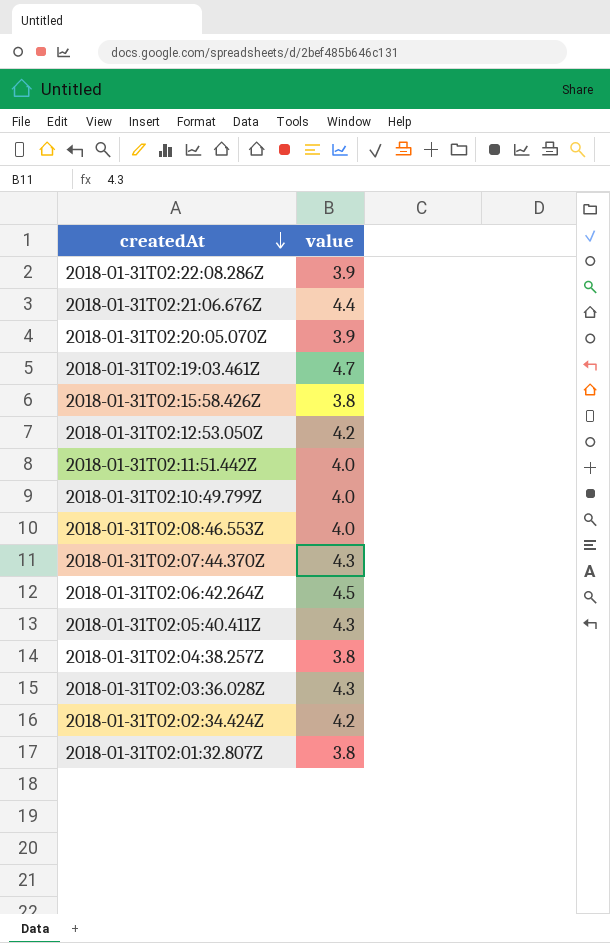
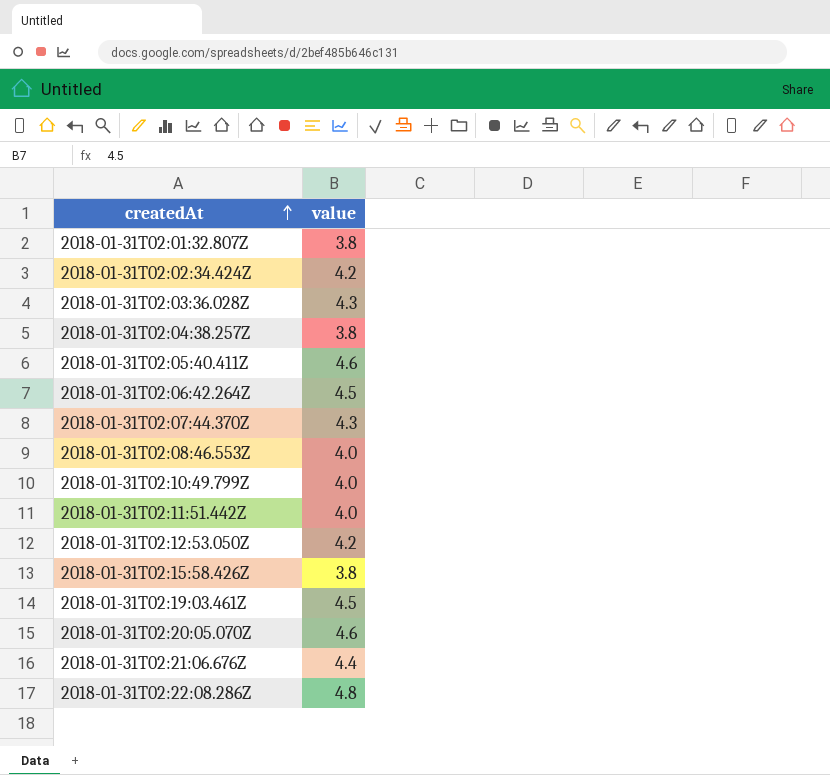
row order: createdAt descending -> createdAt ascending
2018-01-31T02:05:40.411Z | value: 4.3 -> 4.6
2018-01-31T02:19:03.461Z | value: 4.7 -> 4.5
2018-01-31T02:20:05.070Z | value: 3.9 -> 4.6
2018-01-31T02:22:08.286Z | value: 3.9 -> 4.8

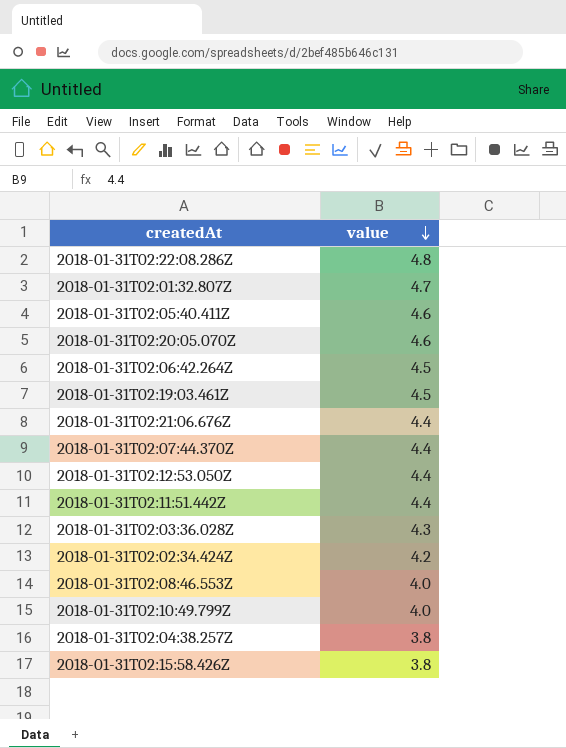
row order: createdAt ascending -> value descending
2018-01-31T02:01:32.807Z | value: 3.8 -> 4.7
2018-01-31T02:07:44.370Z | value: 4.3 -> 4.4
2018-01-31T02:12:53.050Z | value: 4.2 -> 4.4
2018-01-31T02:11:51.442Z | value: 4.0 -> 4.4

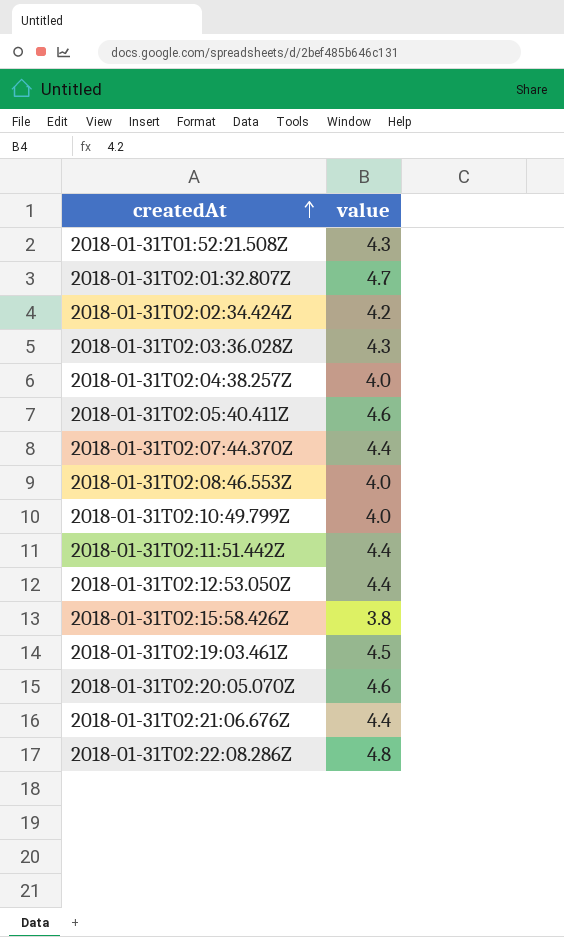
row order: value descending -> createdAt ascending
row 2018-01-31T02:06:42.264Z: 4.5 -> none
row 2018-01-31T01:52:21.508Z: none -> 4.3
2018-01-31T02:04:38.257Z | value: 3.8 -> 4.0

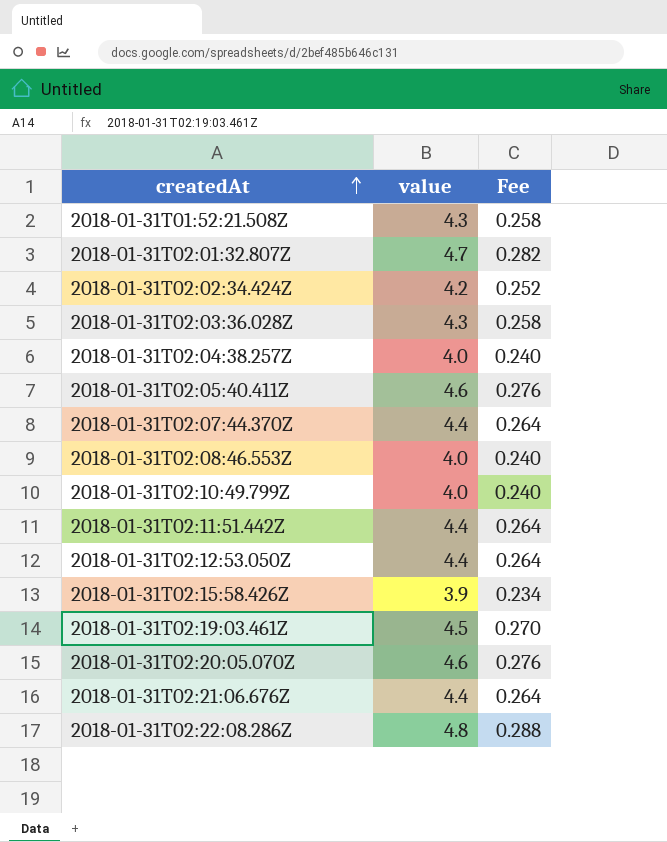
column Fee | formula: none -> [value] * 0.06
2018-01-31T02:15:58.426Z | value: 3.8 -> 3.9

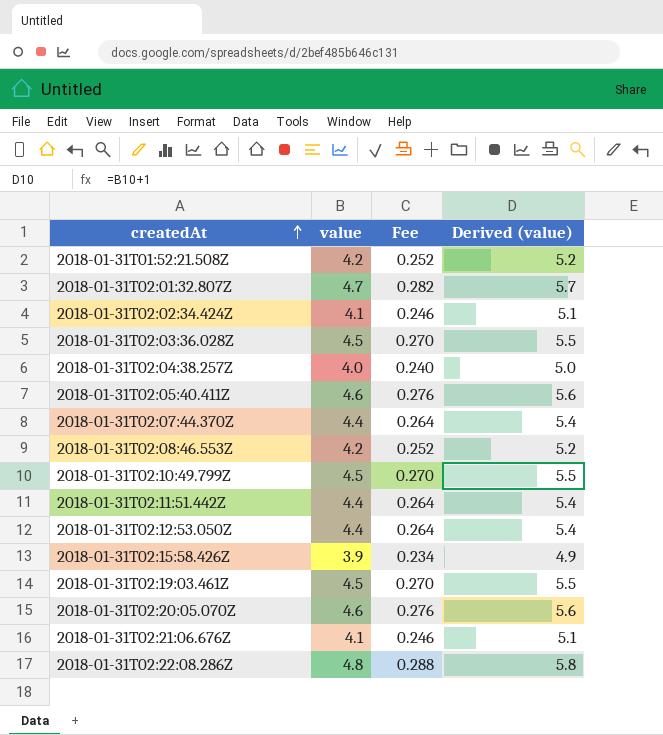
column Derived (value) | formula: none -> [value] + 1
2018-01-31T01:52:21.508Z | value: 4.3 -> 4.2
2018-01-31T01:52:21.508Z | Fee: 0.258 -> 0.252
2018-01-31T02:02:34.424Z | value: 4.2 -> 4.1
2018-01-31T02:02:34.424Z | Fee: 0.252 -> 0.246
2018-01-31T02:03:36.028Z | value: 4.3 -> 4.5
2018-01-31T02:03:36.028Z | Fee: 0.258 -> 0.270
2018-01-31T02:08:46.553Z | value: 4.0 -> 4.2
2018-01-31T02:08:46.553Z | Fee: 0.240 -> 0.252
2018-01-31T02:10:49.799Z | value: 4.0 -> 4.5
2018-01-31T02:10:49.799Z | Fee: 0.240 -> 0.270
2018-01-31T02:21:06.676Z | value: 4.4 -> 4.1
2018-01-31T02:21:06.676Z | Fee: 0.264 -> 0.246

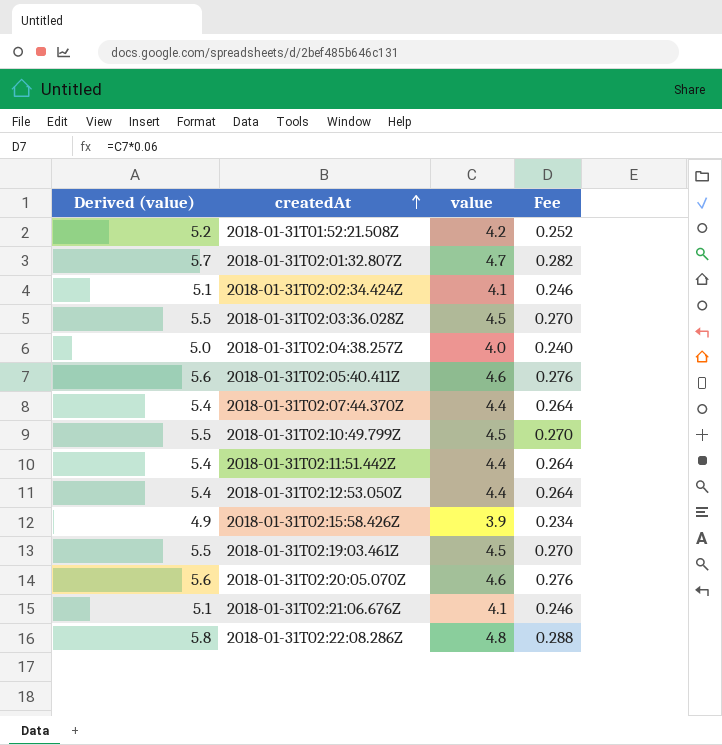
column Derived (value) | position: 4 -> 1
row 2018-01-31T02:08:46.553Z: 4.2 | 0.252 | 5.2 -> none

